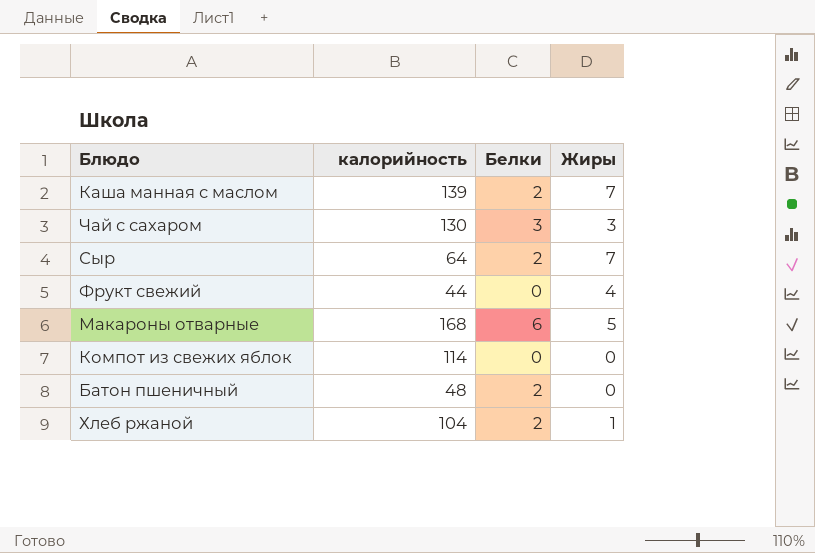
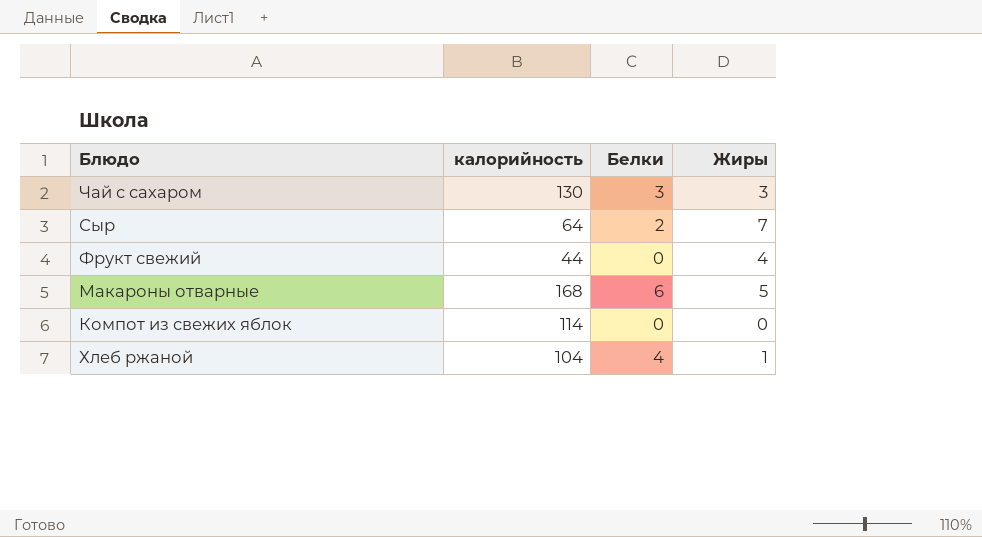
row Каша манная с маслом: 139 | 2 | 7 -> none
row Батон пшеничный: 48 | 2 | 0 -> none
Хлеб ржаной | Белки: 2 -> 4

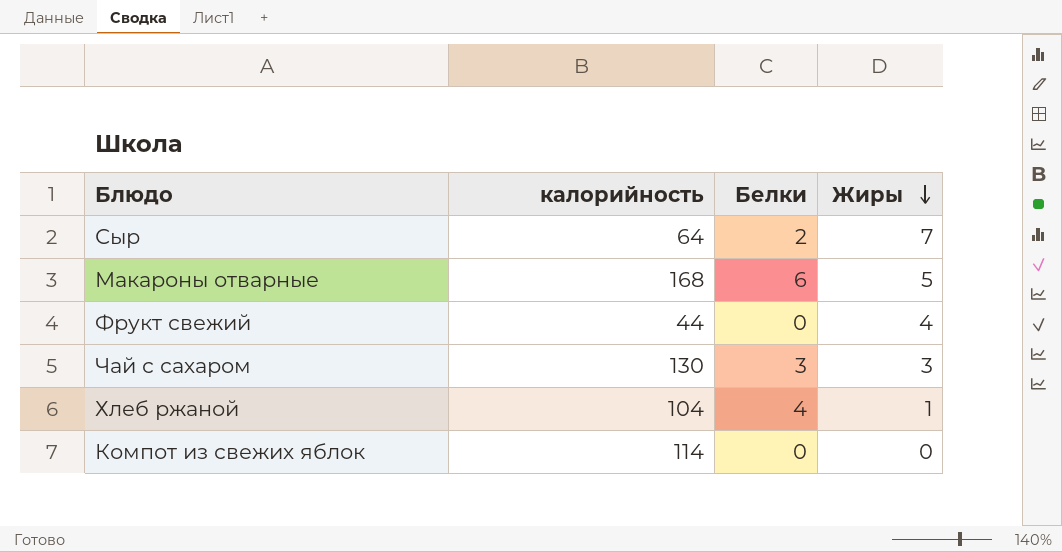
row order: none -> Жиры descending

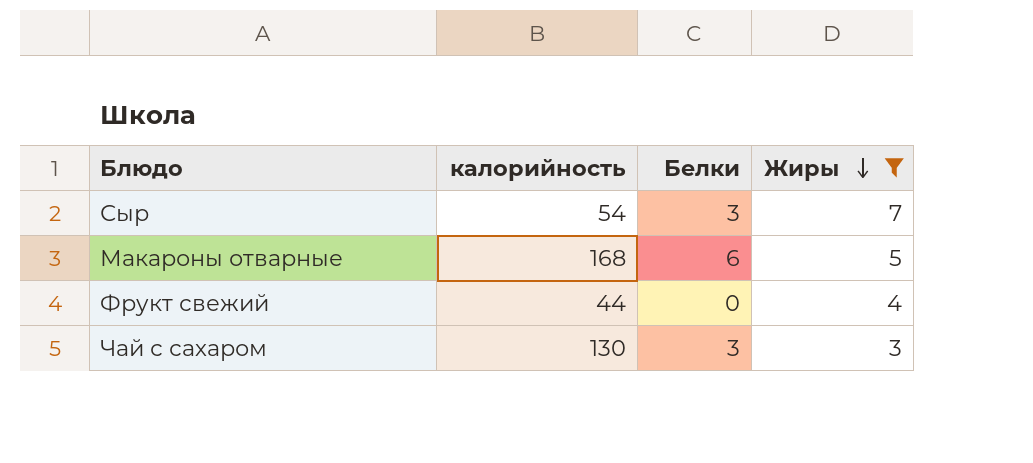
filter: none -> Жиры >= 3
Сыр | калорийность: 64 -> 54
Сыр | Белки: 2 -> 3

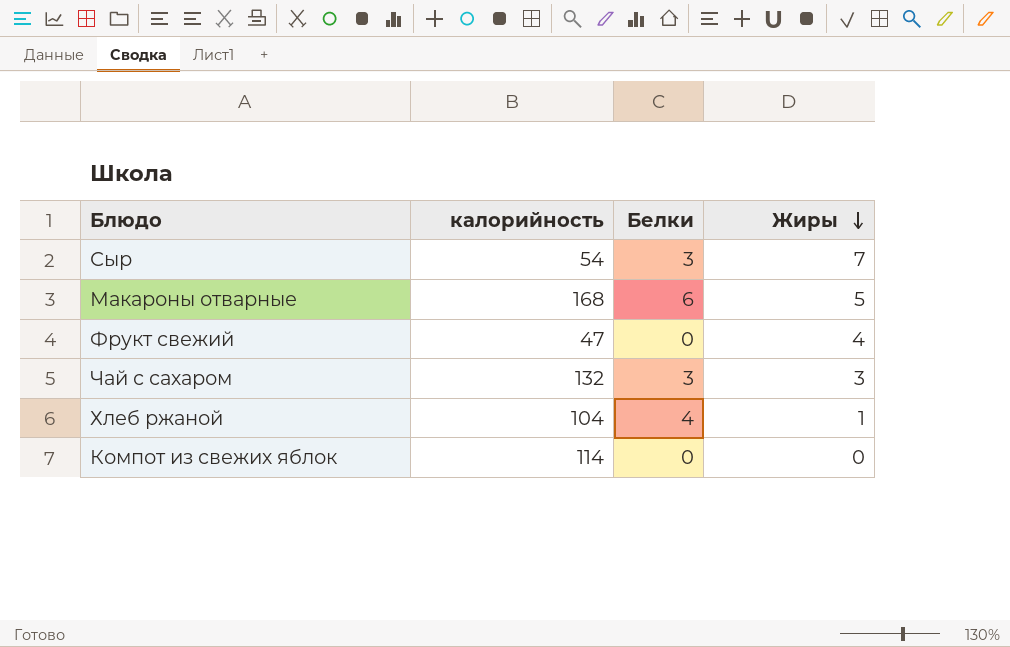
filter: Жиры >= 3 -> none
Фрукт свежий | калорийность: 44 -> 47
Чай с сахаром | калорийность: 130 -> 132

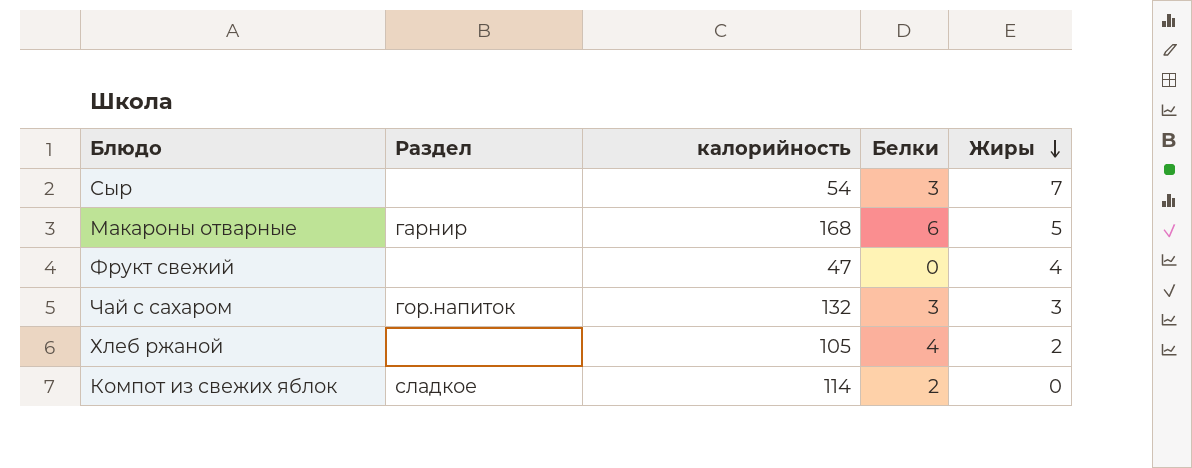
column Раздел | position: none -> 2
Хлеб ржаной | калорийность: 104 -> 105
Хлеб ржаной | Жиры: 1 -> 2
Компот из свежих яблок | Белки: 0 -> 2

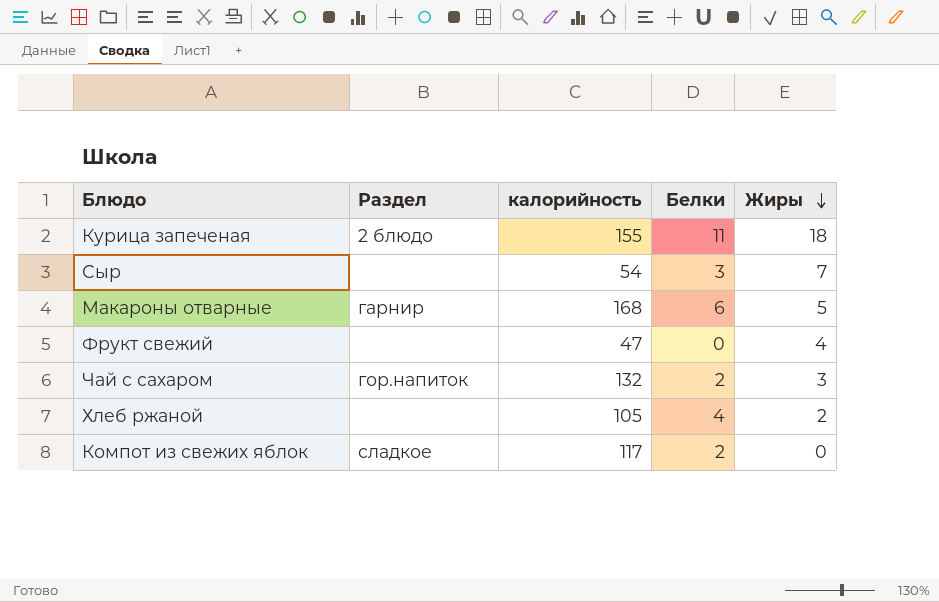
row Курица запеченая: none -> 2 блюдо | 155 | 11 | 18
Чай с сахаром | Белки: 3 -> 2
Компот из свежих яблок | калорийность: 114 -> 117

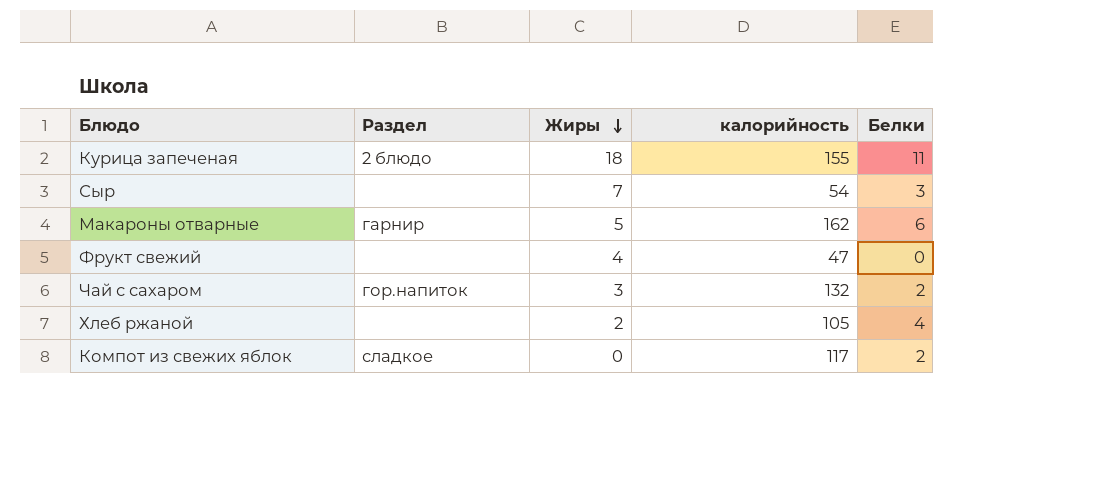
column Жиры | position: 5 -> 3
Макароны отварные | калорийность: 168 -> 162

